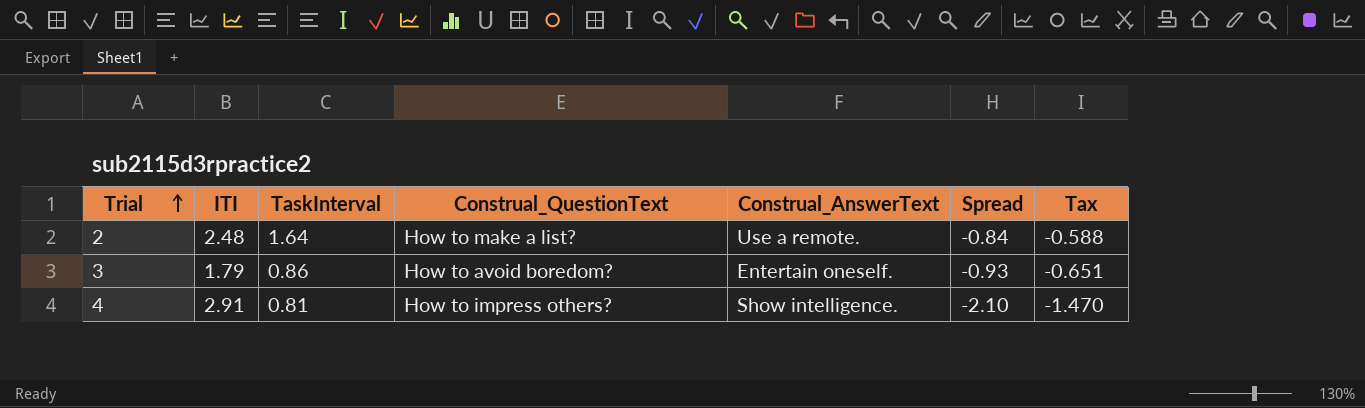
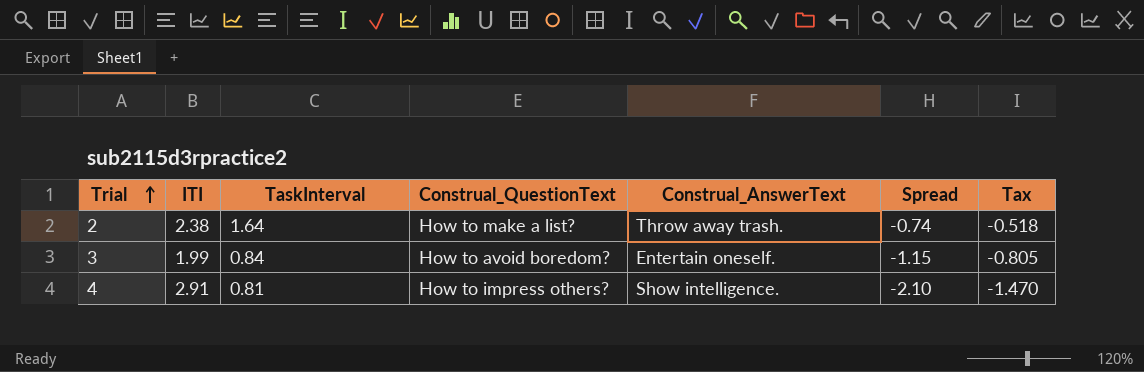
2 | ITI: 2.48 -> 2.38
2 | Construal_AnswerText: Use a remote. -> Throw away trash.
2 | Spread: -0.84 -> -0.74
2 | Tax: -0.588 -> -0.518
3 | ITI: 1.79 -> 1.99
3 | TaskInterval: 0.86 -> 0.84
3 | Spread: -0.93 -> -1.15
3 | Tax: -0.651 -> -0.805

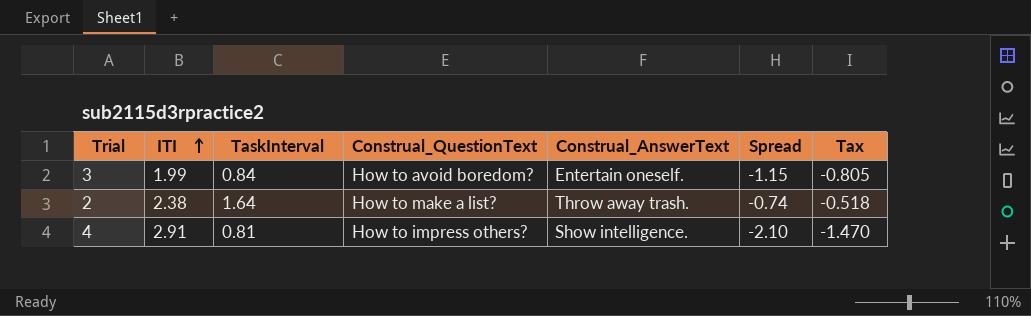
row order: Trial ascending -> ITI ascending

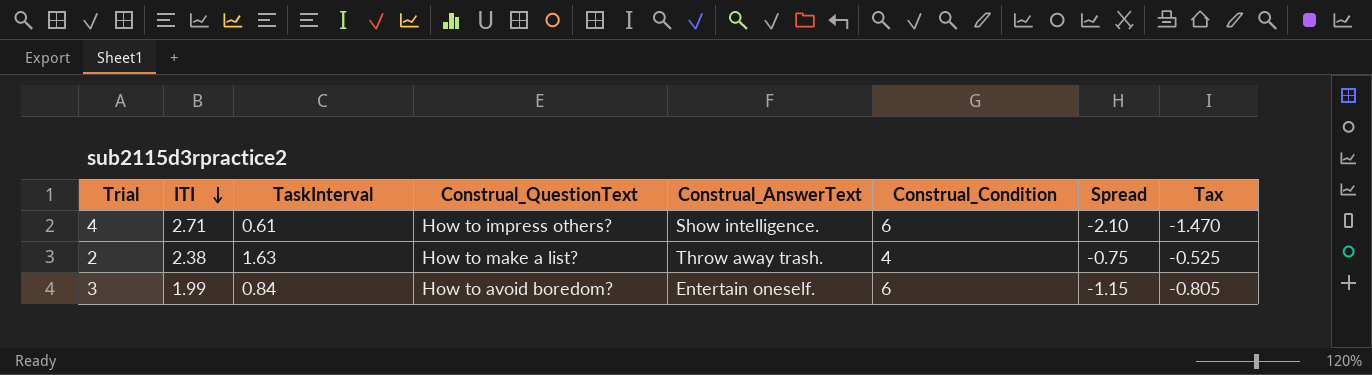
row order: ITI ascending -> ITI descending
column Construal_Condition | position: none -> 6
4 | ITI: 2.91 -> 2.71
4 | TaskInterval: 0.81 -> 0.61
2 | TaskInterval: 1.64 -> 1.63
2 | Spread: -0.74 -> -0.75
2 | Tax: -0.518 -> -0.525

